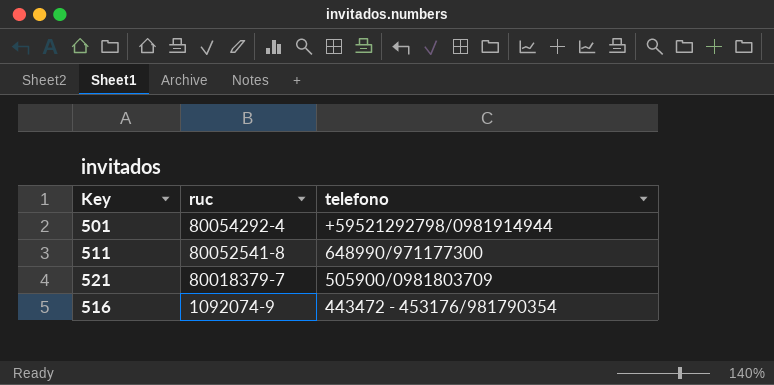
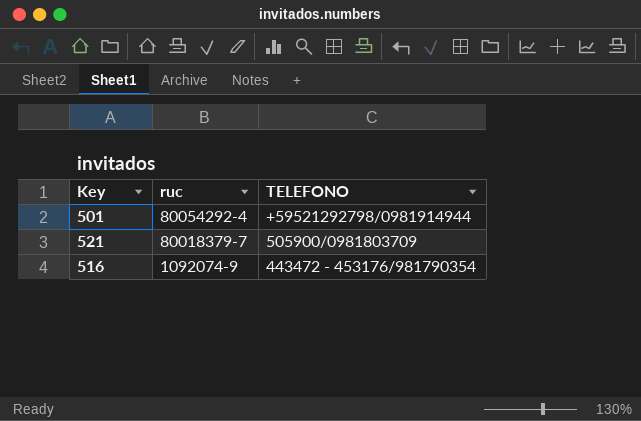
column name: telefono -> TELEFONO
row 511: 80052541-8 | 648990/971177300 -> none

